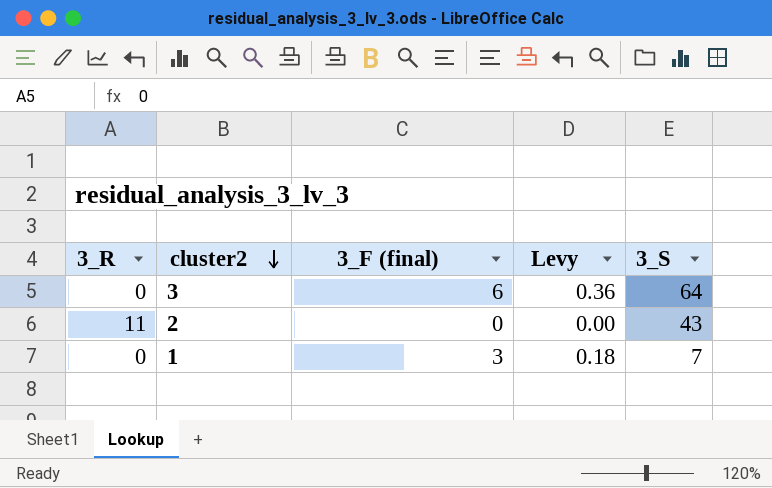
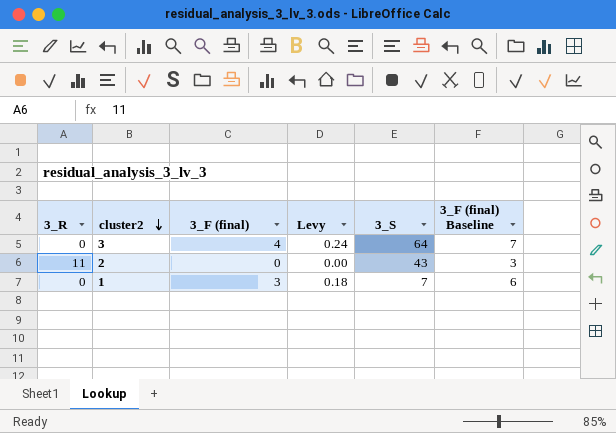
column 3_F (final) Baseline | formula: none -> [3_F (final)] + 3
3 | 3_F (final): 6 -> 4
3 | Levy: 0.36 -> 0.24

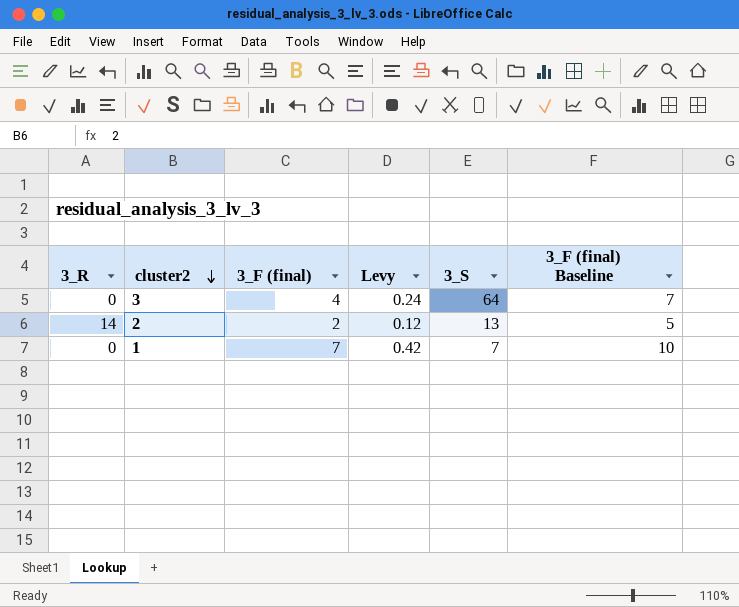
2 | 3_R: 11 -> 14
2 | 3_F (final): 0 -> 2
2 | Levy: 0.00 -> 0.12
2 | 3_S: 43 -> 13
2 | 3_F (final) Baseline: 3 -> 5
1 | 3_F (final): 3 -> 7
1 | Levy: 0.18 -> 0.42
1 | 3_F (final) Baseline: 6 -> 10

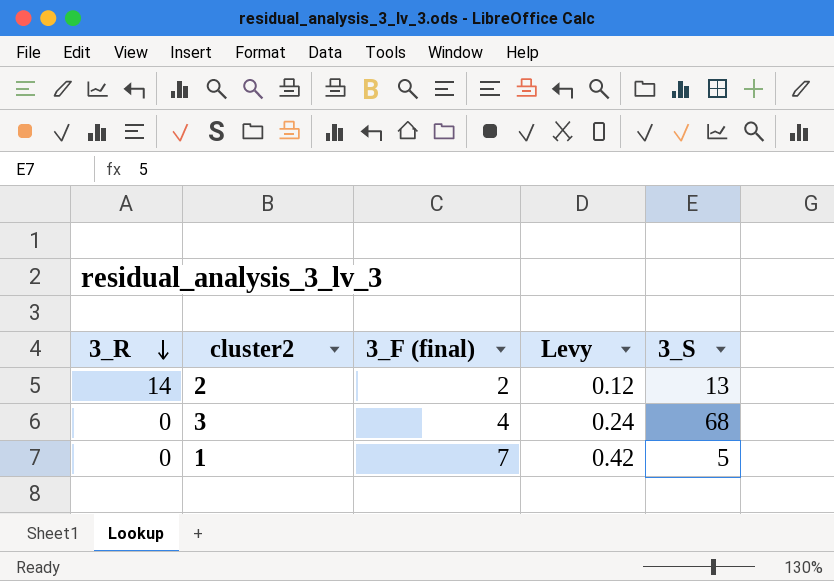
row order: cluster2 descending -> 3_R descending
column 3_F (final) Baseline | formula: [3_F (final)] + 3 -> none
3 | 3_S: 64 -> 68
1 | 3_S: 7 -> 5

